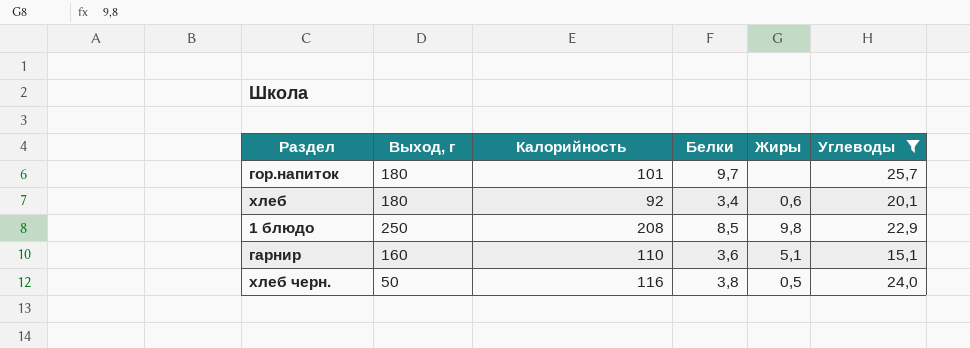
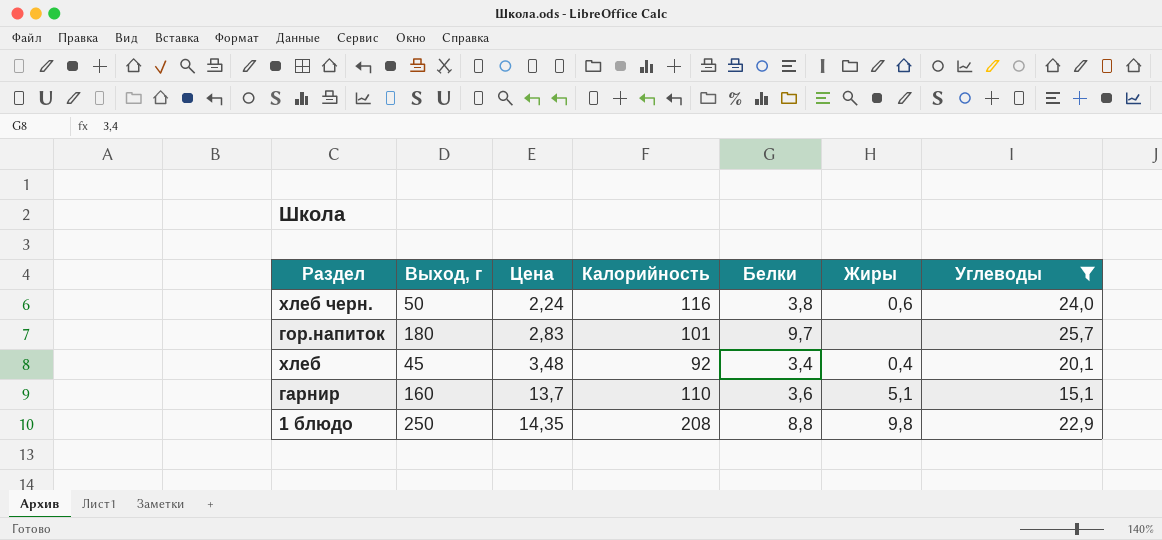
row order: none -> Цена ascending
column Цена | position: none -> 3
хлеб черн. | Жиры: 0,5 -> 0,6
хлеб | Выход, г: 180 -> 45
хлеб | Жиры: 0,6 -> 0,4
1 блюдо | Белки: 8,5 -> 8,8

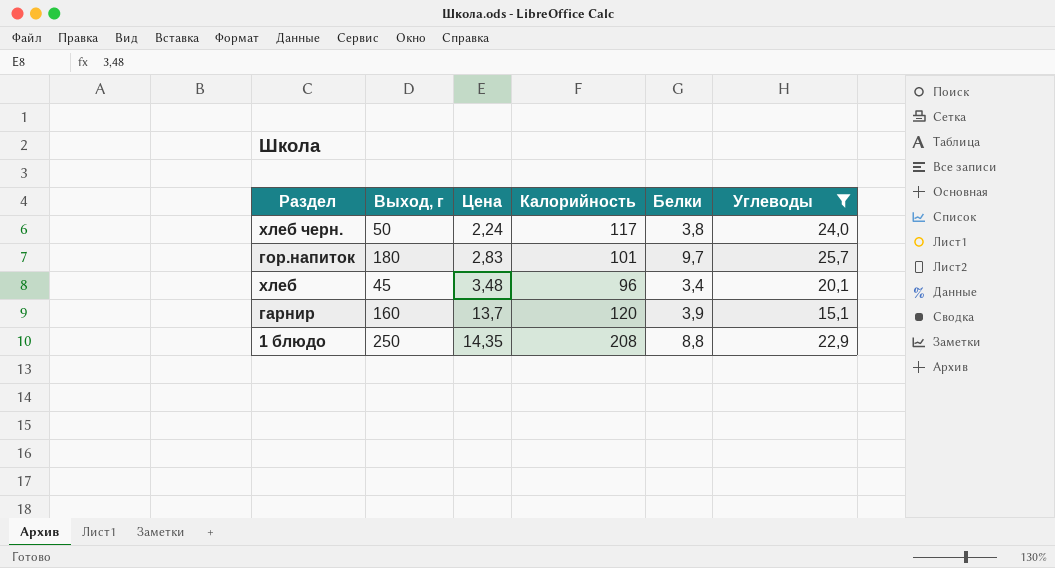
column Жиры | position: 6 -> none
хлеб черн. | Калорийность: 116 -> 117
хлеб | Калорийность: 92 -> 96
гарнир | Калорийность: 110 -> 120
гарнир | Белки: 3,6 -> 3,9

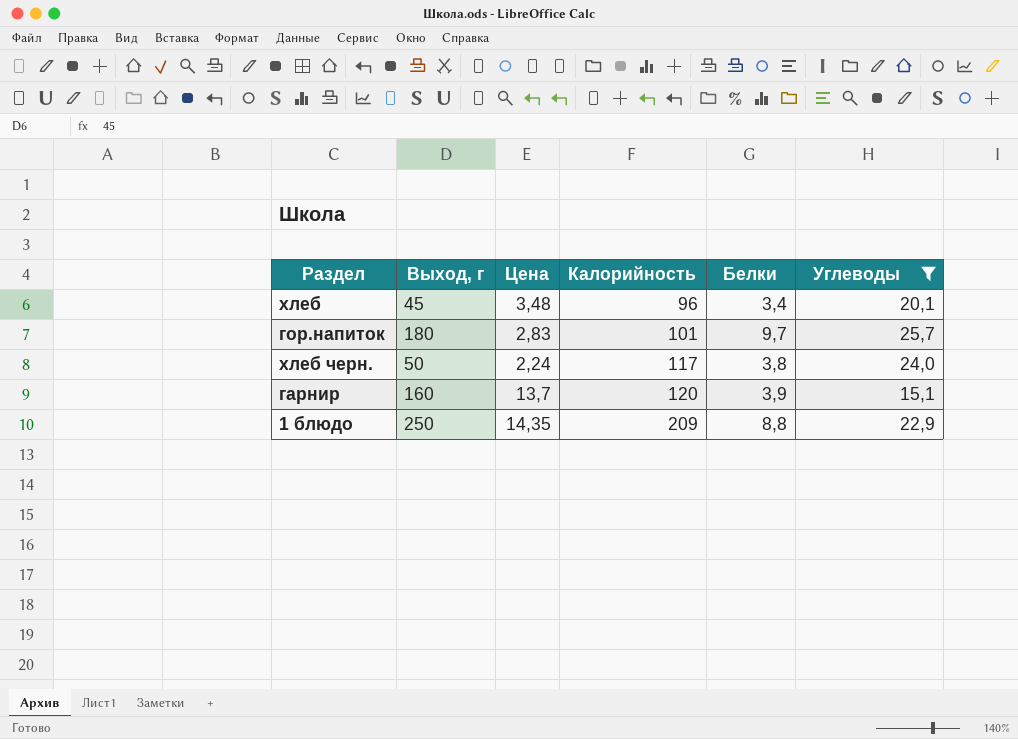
row order: Цена ascending -> Калорийность ascending
1 блюдо | Калорийность: 208 -> 209

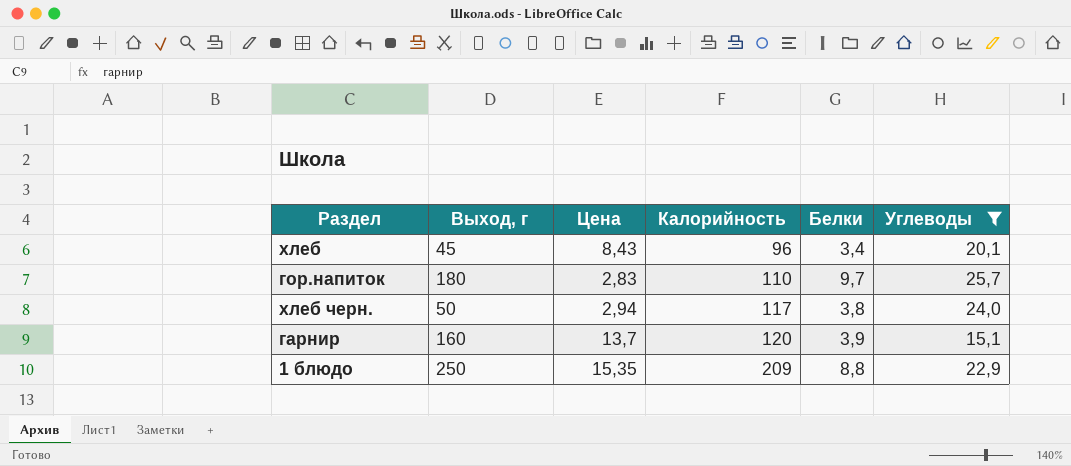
хлеб | Цена: 3,48 -> 8,43
гор.напиток | Калорийность: 101 -> 110
хлеб черн. | Цена: 2,24 -> 2,94
1 блюдо | Цена: 14,35 -> 15,35

